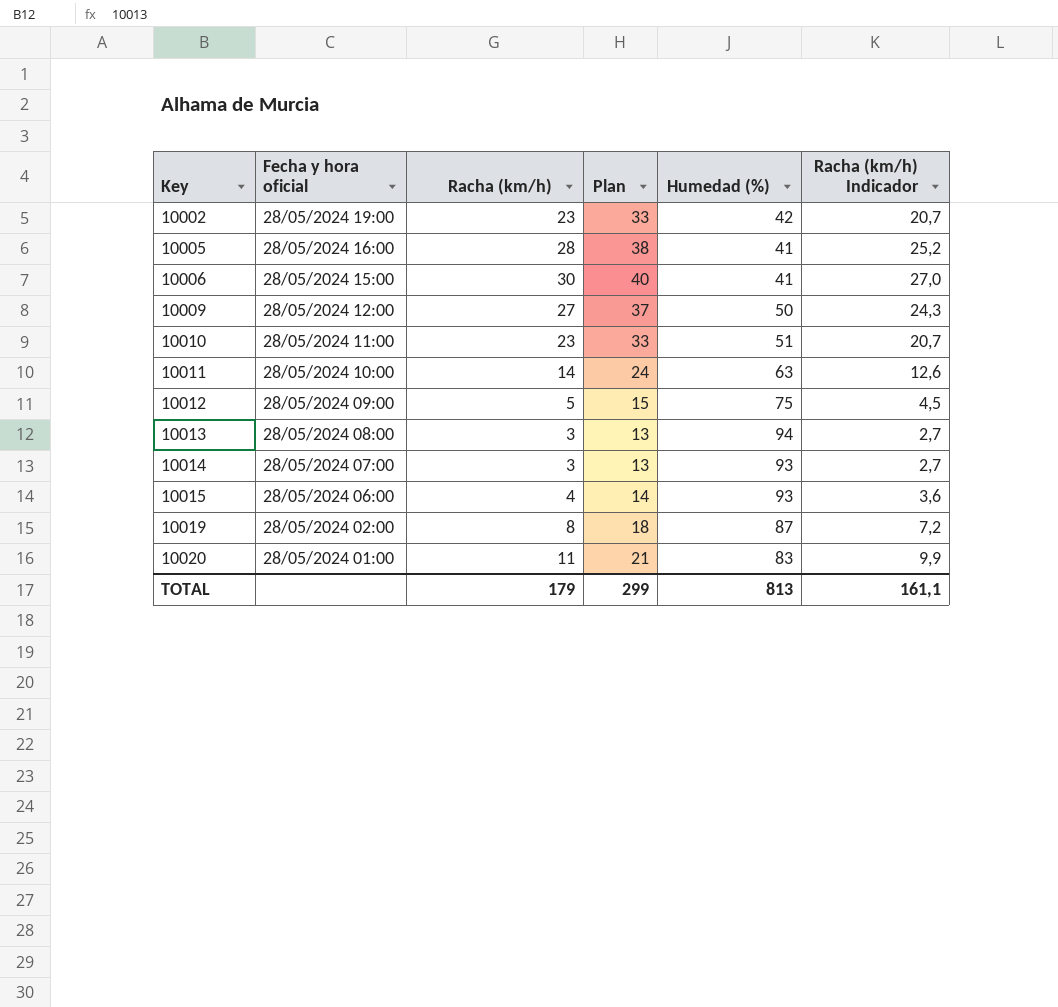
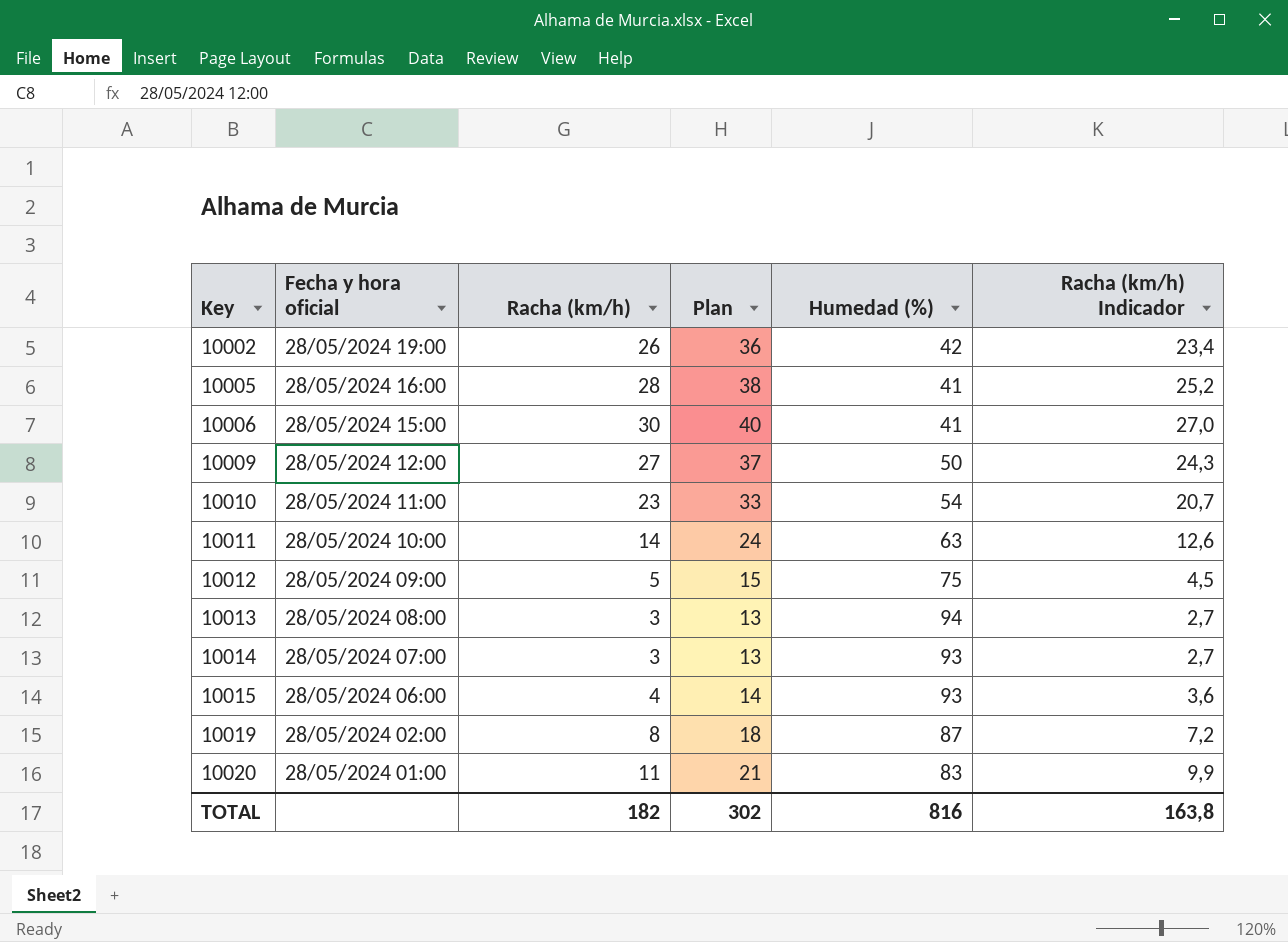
10002 | Racha (km/h): 23 -> 26
10002 | Plan: 33 -> 36
10002 | Racha (km/h) Indicador: 20,7 -> 23,4
10010 | Humedad (%): 51 -> 54
TOTAL | Racha (km/h): 179 -> 182
TOTAL | Plan: 299 -> 302
TOTAL | Humedad (%): 813 -> 816
TOTAL | Racha (km/h) Indicador: 161,1 -> 163,8

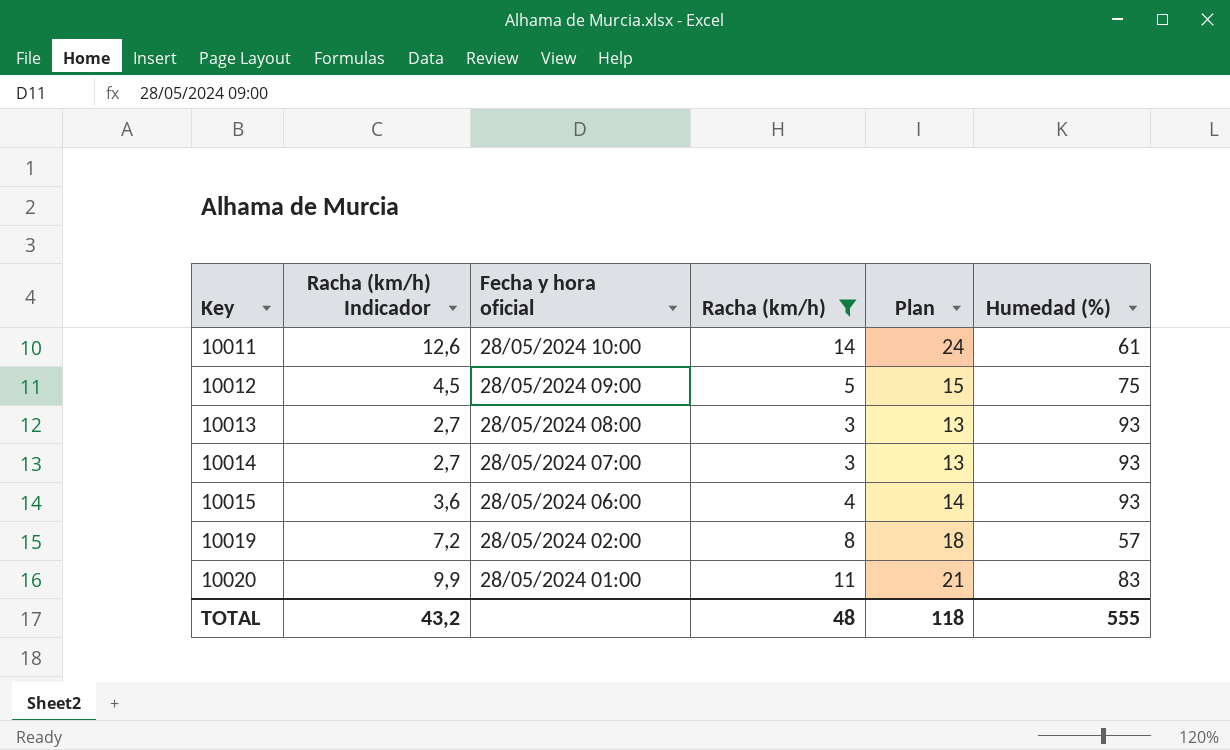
filter: none -> Racha (km/h) <= 14
column Racha (km/h) Indicador | position: 6 -> 2
10011 | Humedad (%): 63 -> 61
10013 | Humedad (%): 94 -> 93
10019 | Humedad (%): 87 -> 57
TOTAL | Racha (km/h) Indicador: 163,8 -> 43,2
TOTAL | Racha (km/h): 182 -> 48
TOTAL | Plan: 302 -> 118
TOTAL | Humedad (%): 816 -> 555

